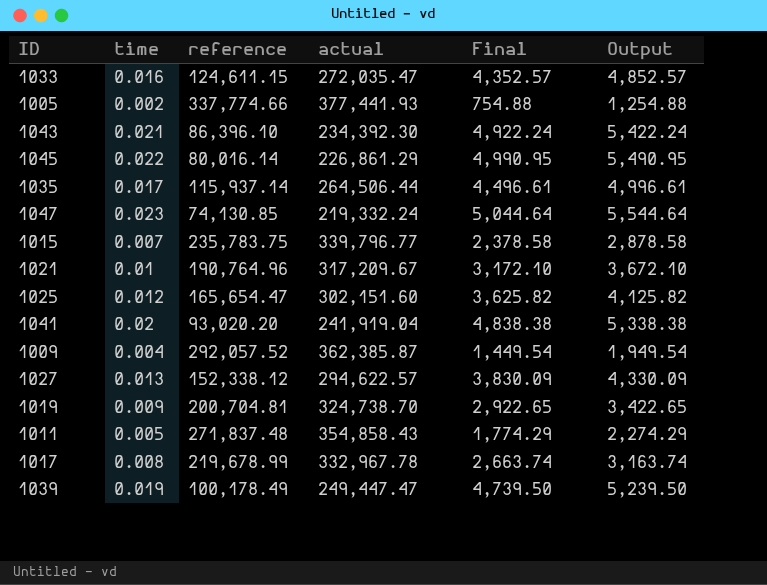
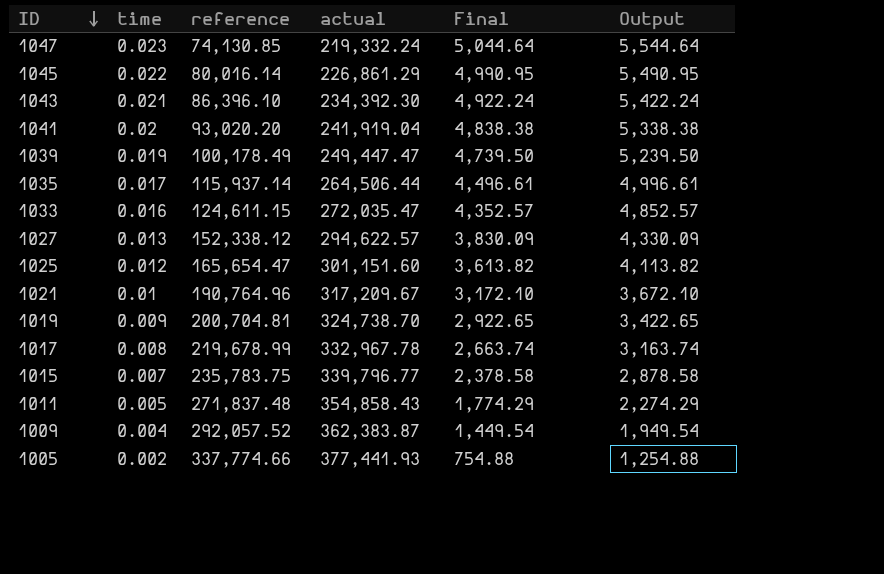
row order: none -> ID descending
1025 | actual: 302,151.60 -> 301,151.60
1025 | Final: 3,625.82 -> 3,613.82
1025 | Output: 4,125.82 -> 4,113.82
1009 | actual: 362,385.87 -> 362,383.87

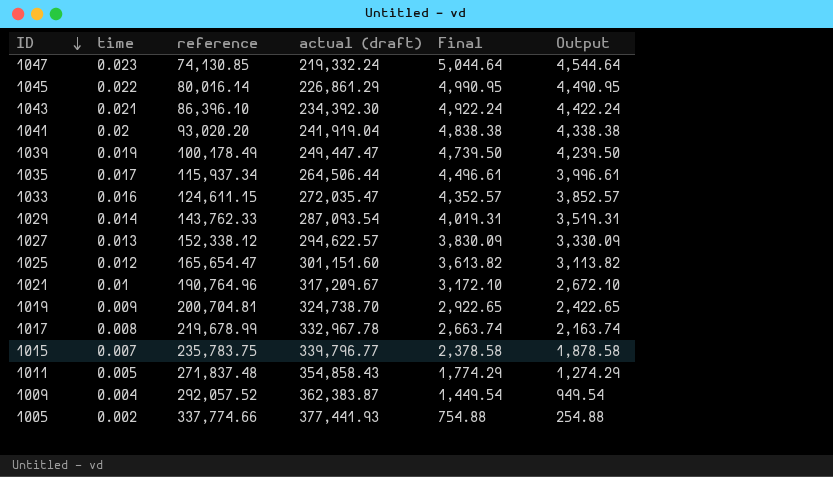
column name: actual -> actual (draft)
column Output | formula: [Final] + 500 -> [Final] - 500
1035 | reference: 115,937.14 -> 115,937.34
row 1029: none -> 0.014 | 143,762.33 | 287,093.54 | 4,019.31 | 3,519.31

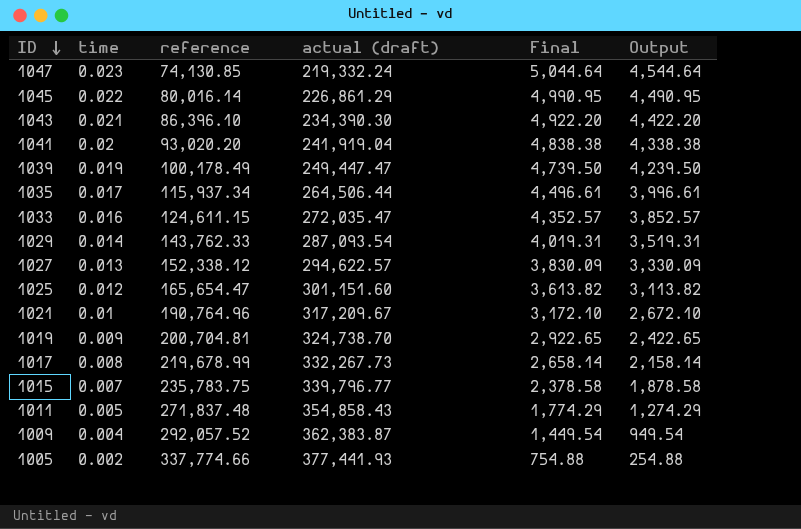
1043 | actual (draft): 234,392.30 -> 234,390.30
1043 | Final: 4,922.24 -> 4,922.20
1043 | Output: 4,422.24 -> 4,422.20
1017 | actual (draft): 332,967.78 -> 332,267.73
1017 | Final: 2,663.74 -> 2,658.14
1017 | Output: 2,163.74 -> 2,158.14

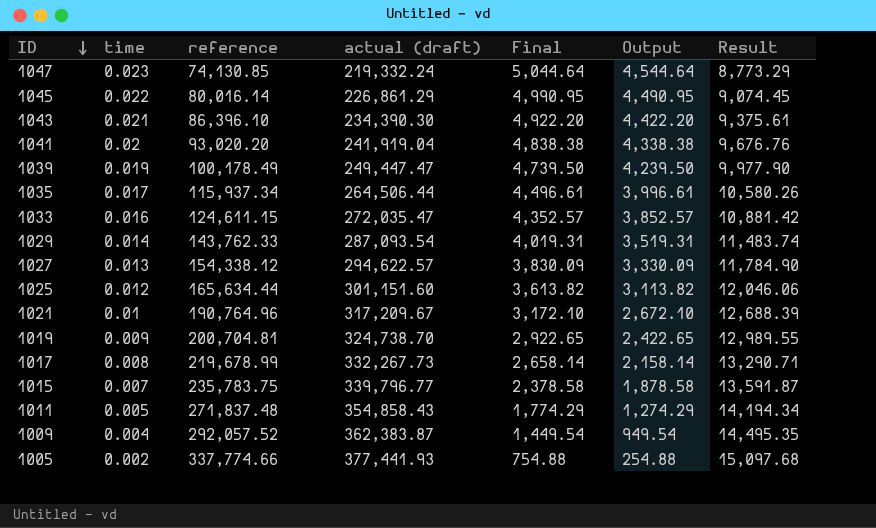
column Result | formula: none -> [actual (draft)] * 0.04
1027 | reference: 152,338.12 -> 154,338.12
1025 | reference: 165,654.47 -> 165,634.44

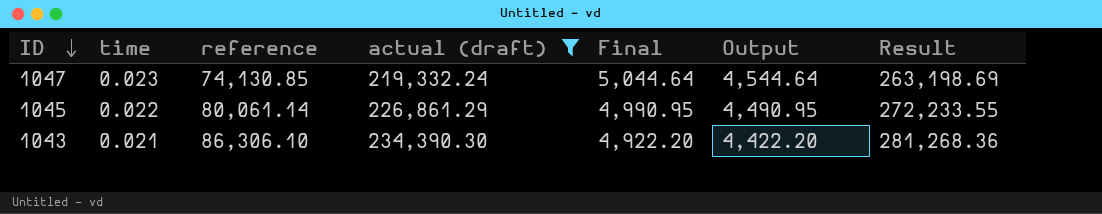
filter: none -> actual (draft) <= 234,390.30
column Result | formula: [actual (draft)] * 0.04 -> [actual (draft)] * 1.2
1045 | reference: 80,016.14 -> 80,061.14
1043 | reference: 86,396.10 -> 86,306.10

